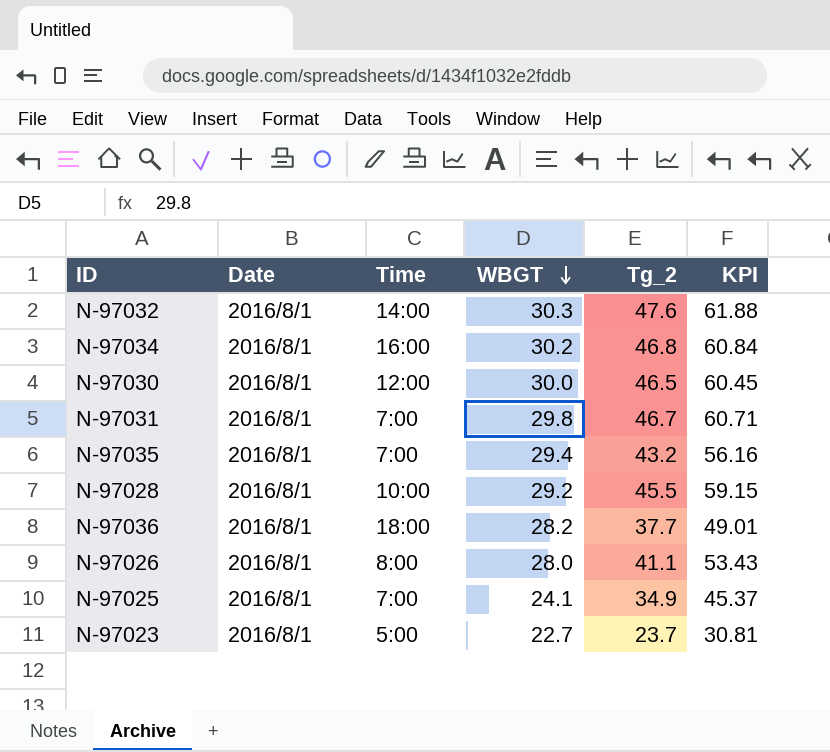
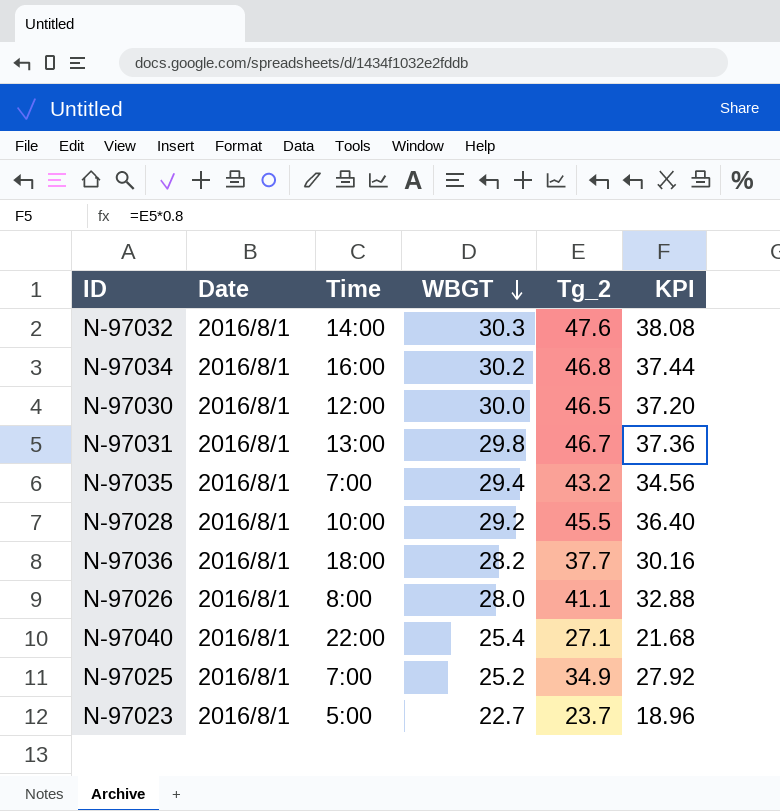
column KPI | formula: [Tg_2] * 1.3 -> [Tg_2] * 0.8
N-97031 | Time: 7:00 -> 13:00
row N-97040: none -> 2016/8/1 | 22:00 | 25.4 | 27.1 | 21.68
N-97025 | WBGT: 24.1 -> 25.2

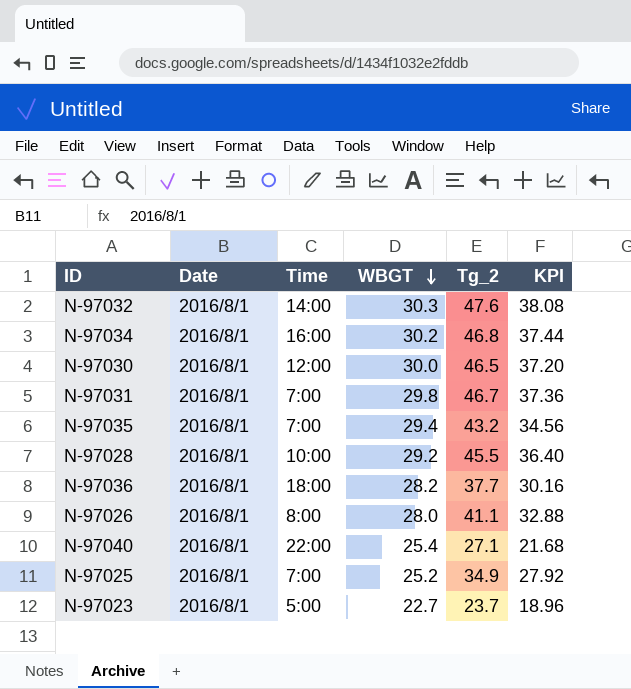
N-97031 | Time: 13:00 -> 7:00

